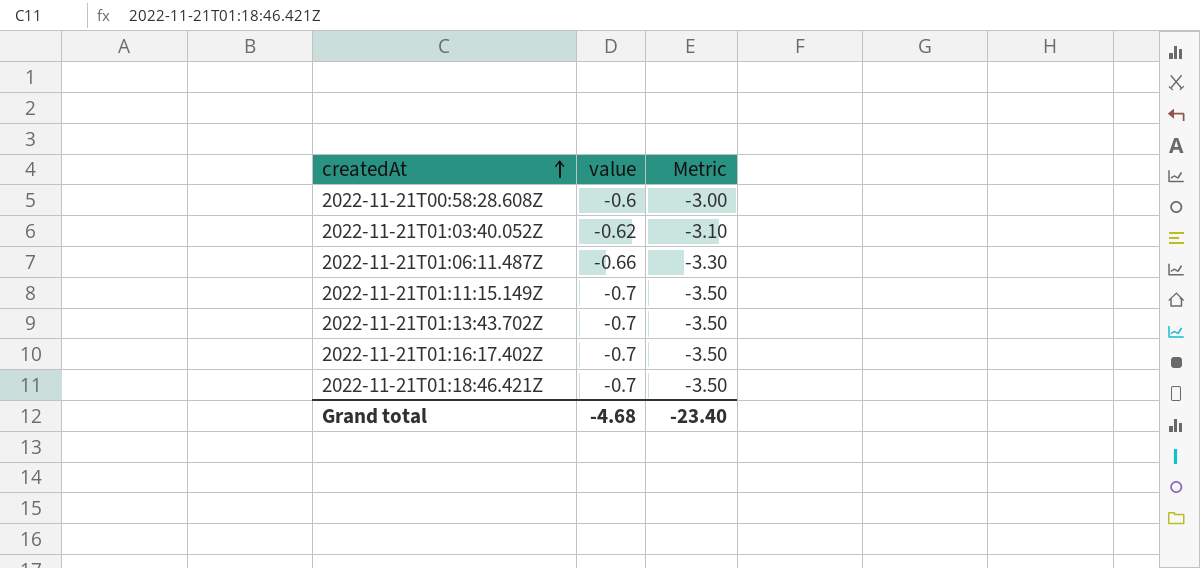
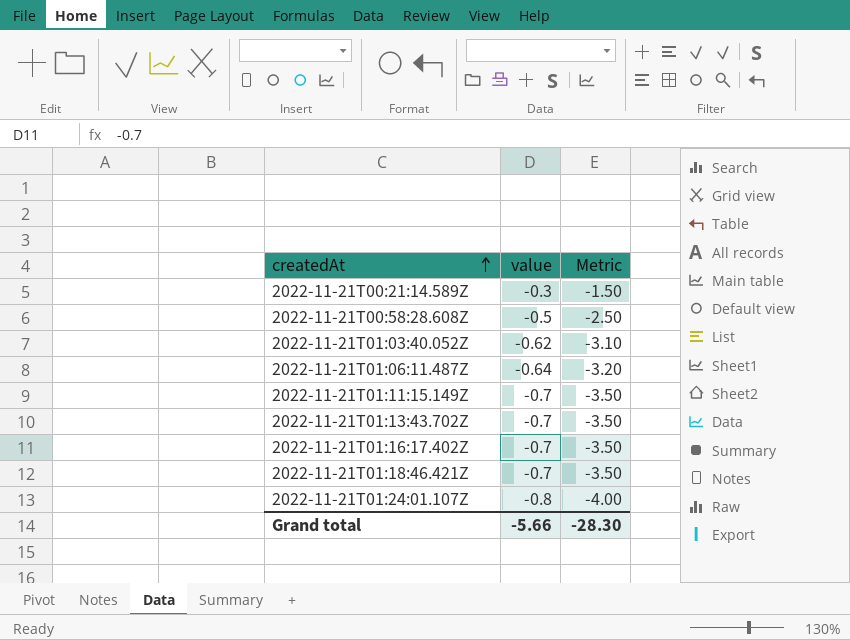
row 2022-11-21T00:21:14.589Z: none -> -0.3 | -1.50
2022-11-21T00:58:28.608Z | value: -0.6 -> -0.5
2022-11-21T00:58:28.608Z | Metric: -3.00 -> -2.50
2022-11-21T01:06:11.487Z | value: -0.66 -> -0.64
2022-11-21T01:06:11.487Z | Metric: -3.30 -> -3.20
row 2022-11-21T01:24:01.107Z: none -> -0.8 | -4.00
Grand total | value: -4.68 -> -5.66
Grand total | Metric: -23.40 -> -28.30

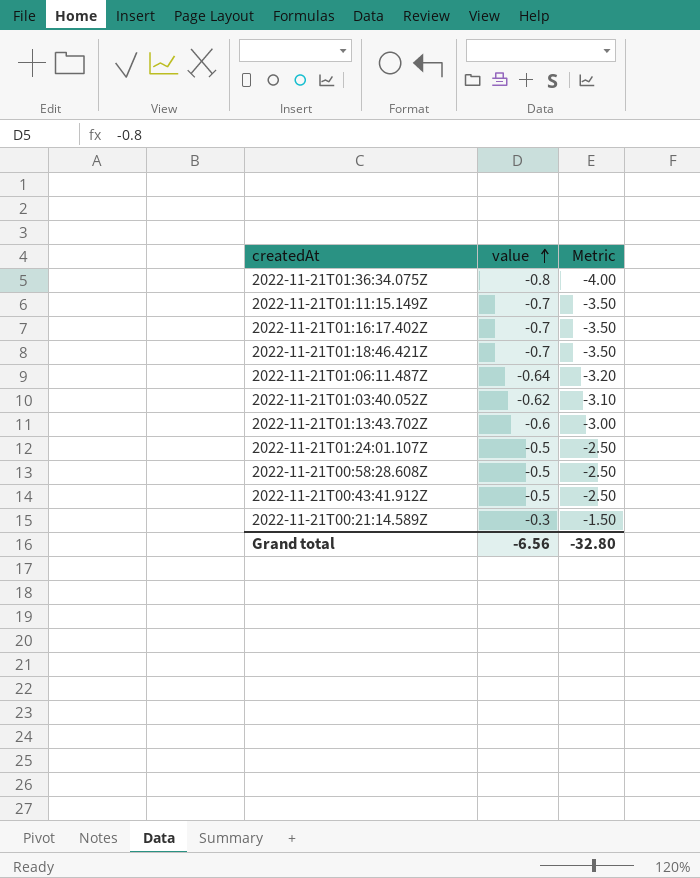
row order: createdAt ascending -> value ascending
row 2022-11-21T01:36:34.075Z: none -> -0.8 | -4.00
2022-11-21T01:13:43.702Z | value: -0.7 -> -0.6
2022-11-21T01:13:43.702Z | Metric: -3.50 -> -3.00
2022-11-21T01:24:01.107Z | value: -0.8 -> -0.5
2022-11-21T01:24:01.107Z | Metric: -4.00 -> -2.50
row 2022-11-21T00:43:41.912Z: none -> -0.5 | -2.50
Grand total | value: -5.66 -> -6.56
Grand total | Metric: -28.30 -> -32.80

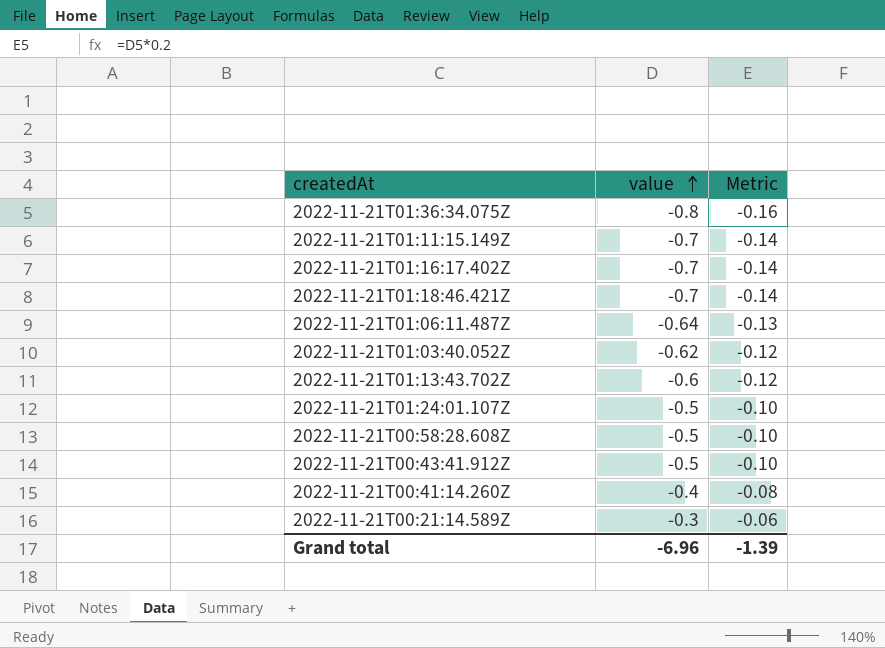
column Metric | formula: [value] * 5 -> [value] * 0.2
row 2022-11-21T00:41:14.260Z: none -> -0.4 | -0.08
Grand total | value: -6.56 -> -6.96
Grand total | Metric: -32.80 -> -1.39

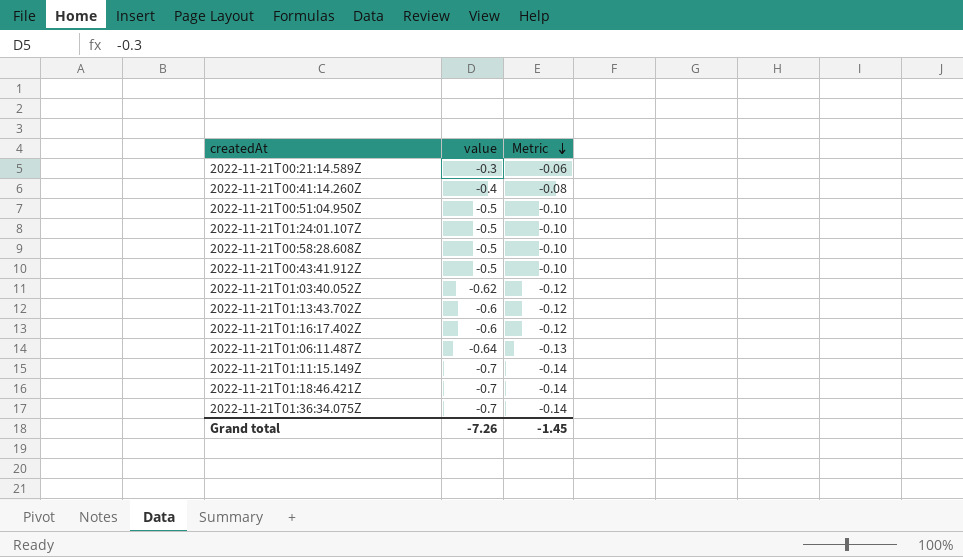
row order: value ascending -> Metric descending
row 2022-11-21T00:51:04.950Z: none -> -0.5 | -0.10
2022-11-21T01:16:17.402Z | value: -0.7 -> -0.6
2022-11-21T01:16:17.402Z | Metric: -0.14 -> -0.12
2022-11-21T01:36:34.075Z | value: -0.8 -> -0.7
2022-11-21T01:36:34.075Z | Metric: -0.16 -> -0.14
Grand total | value: -6.96 -> -7.26
Grand total | Metric: -1.39 -> -1.45

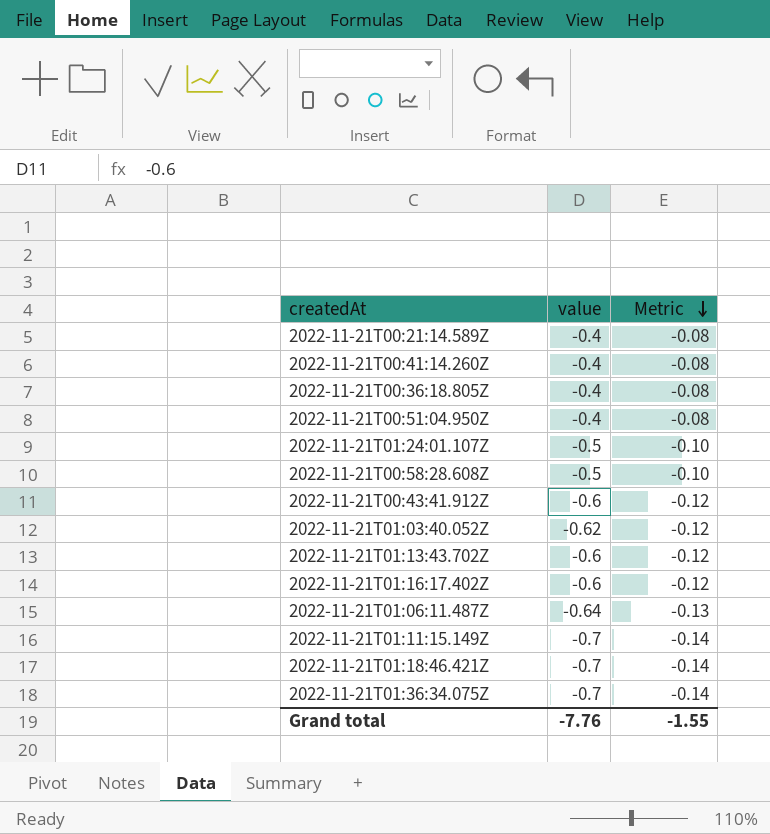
2022-11-21T00:21:14.589Z | value: -0.3 -> -0.4
2022-11-21T00:21:14.589Z | Metric: -0.06 -> -0.08
row 2022-11-21T00:36:18.805Z: none -> -0.4 | -0.08
2022-11-21T00:51:04.950Z | value: -0.5 -> -0.4
2022-11-21T00:51:04.950Z | Metric: -0.10 -> -0.08
2022-11-21T00:43:41.912Z | value: -0.5 -> -0.6
2022-11-21T00:43:41.912Z | Metric: -0.10 -> -0.12
Grand total | value: -7.26 -> -7.76
Grand total | Metric: -1.45 -> -1.55

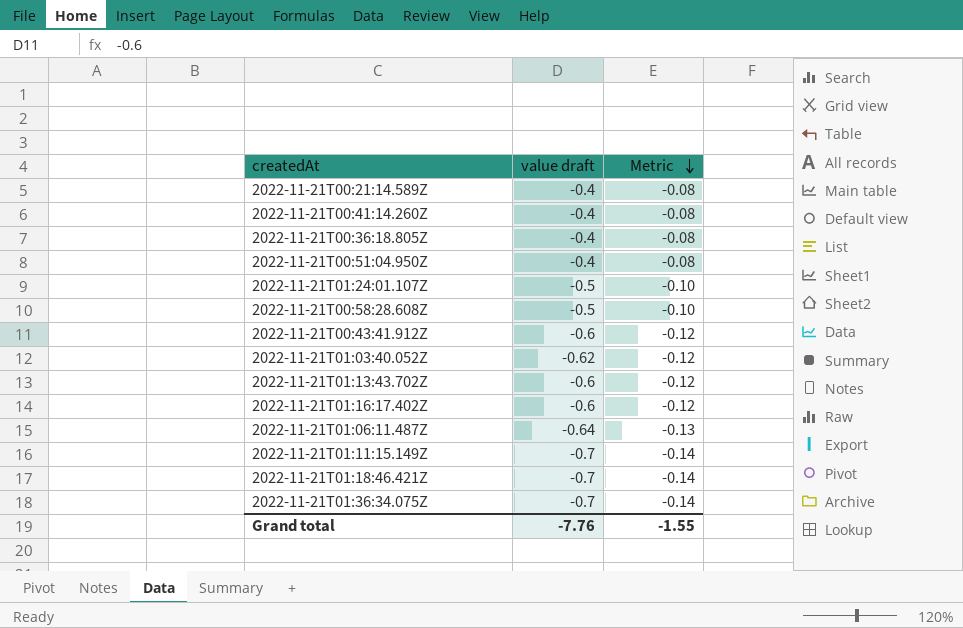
column name: value -> value draft

